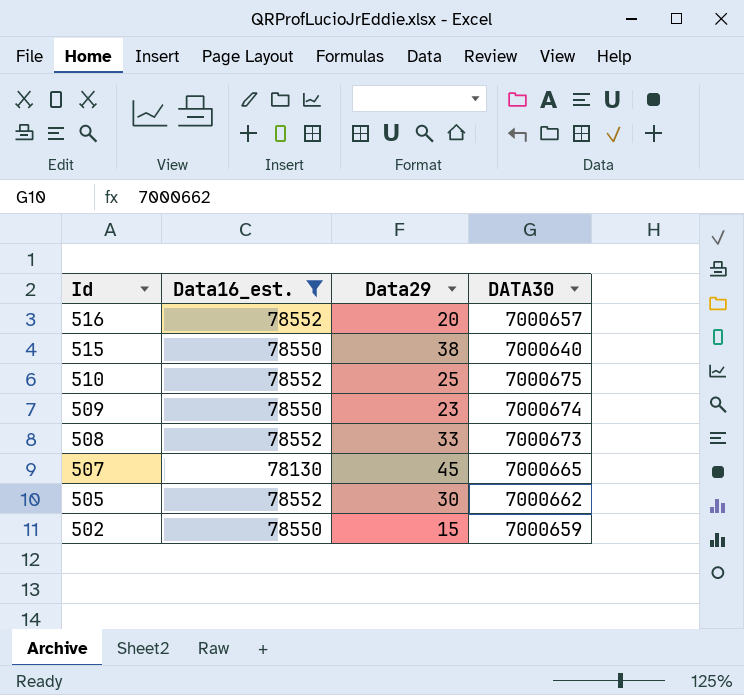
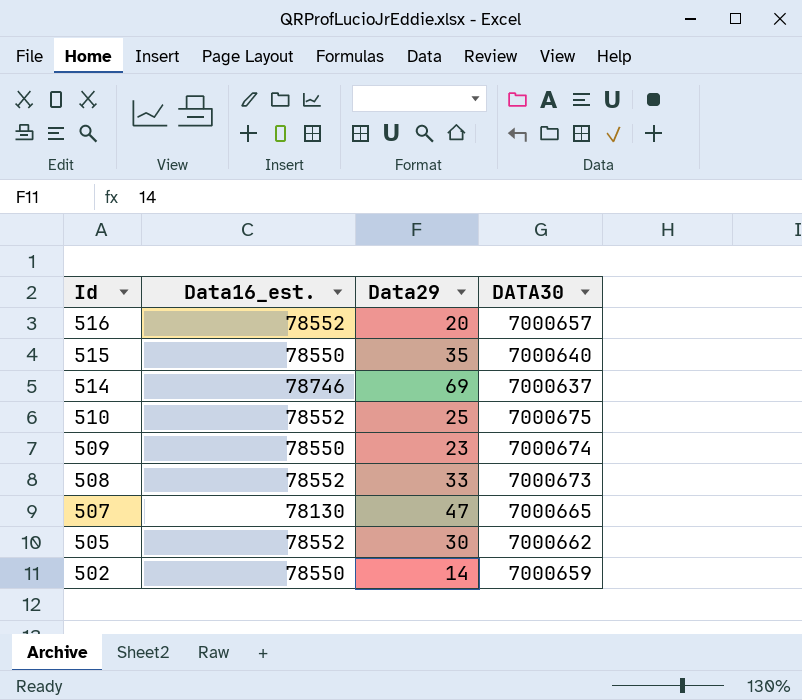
filter: Data16_est. != 78746 -> none
515 | Data29: 38 -> 35
507 | Data29: 45 -> 47
502 | Data29: 15 -> 14

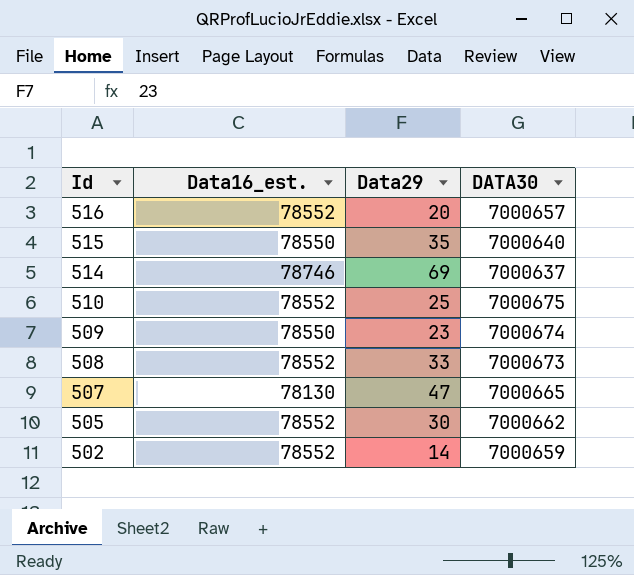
502 | Data16_est.: 78550 -> 78552

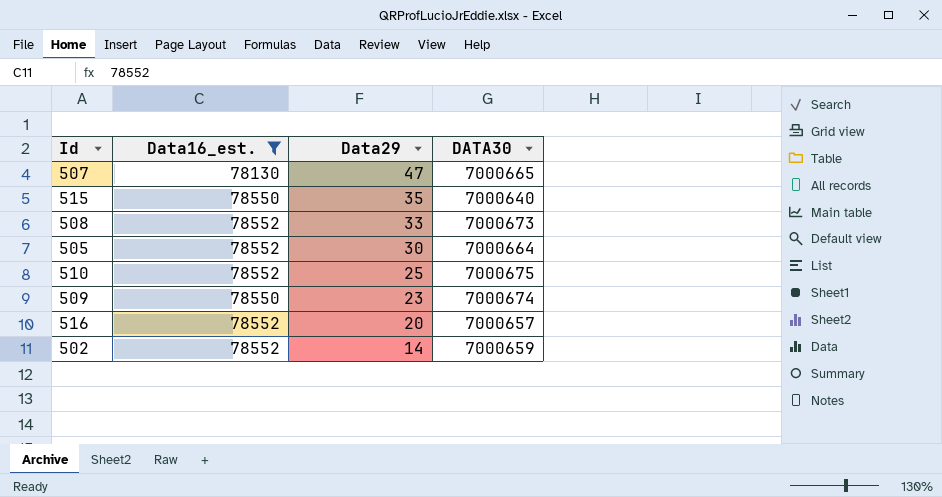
filter: none -> Data16_est. != 78746
row order: Id descending -> Data29 descending
505 | DATA30: 7000662 -> 7000664

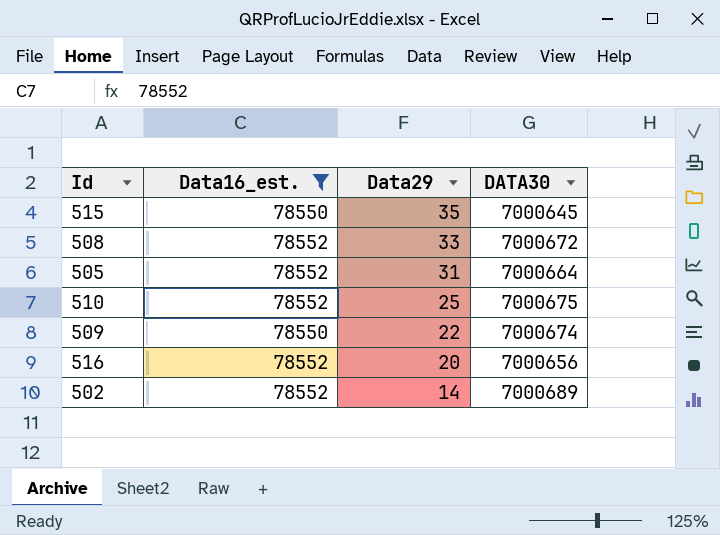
row 507: 78130 | 47 | 7000665 -> none
515 | DATA30: 7000640 -> 7000645
508 | DATA30: 7000673 -> 7000672
505 | Data29: 30 -> 31
509 | Data29: 23 -> 22
516 | DATA30: 7000657 -> 7000656
502 | DATA30: 7000659 -> 7000689

